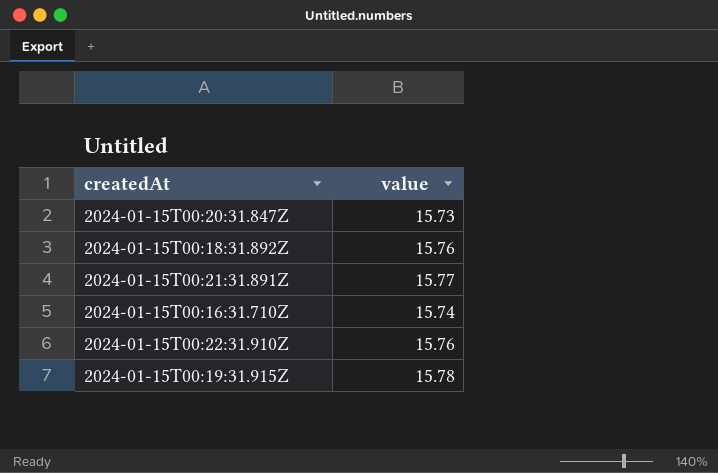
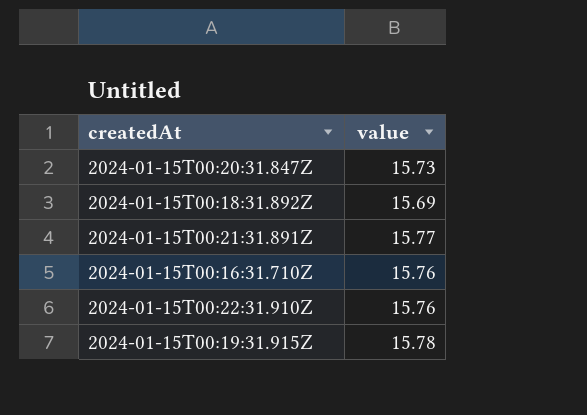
2024-01-15T00:18:31.892Z | value: 15.76 -> 15.69
2024-01-15T00:16:31.710Z | value: 15.74 -> 15.76

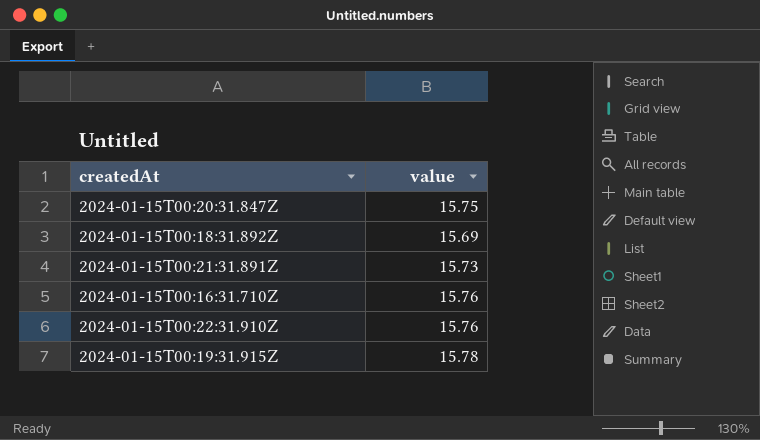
2024-01-15T00:20:31.847Z | value: 15.73 -> 15.75
2024-01-15T00:21:31.891Z | value: 15.77 -> 15.73

